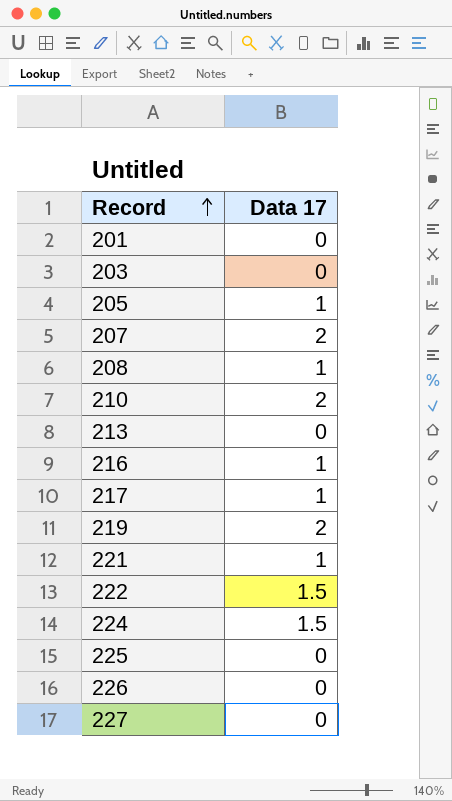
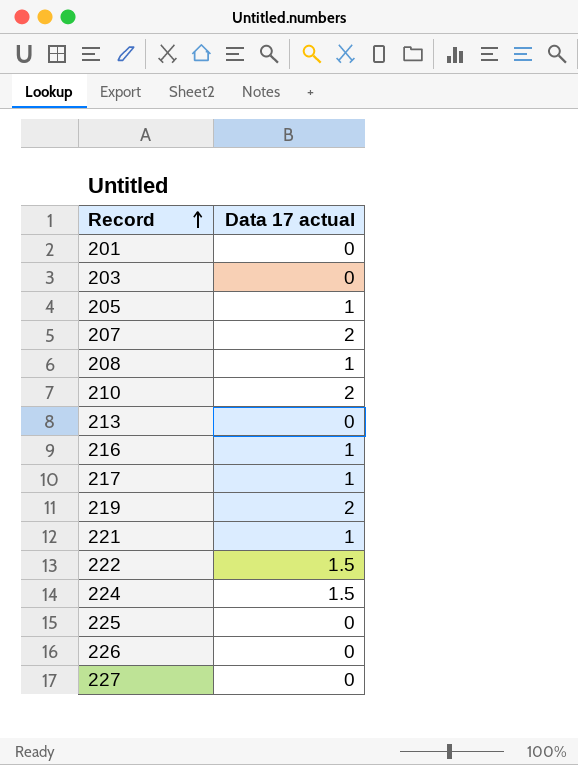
column name: Data 17 -> Data 17 actual

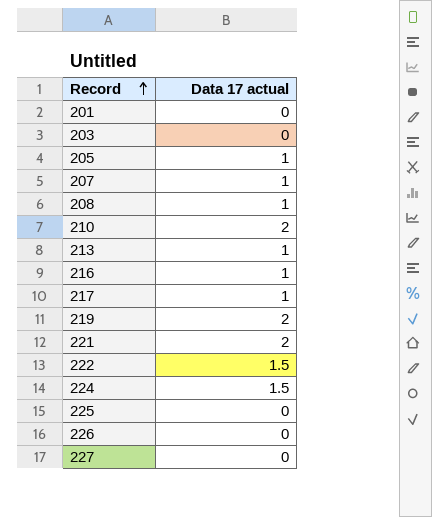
207 | Data 17 actual: 2 -> 1
213 | Data 17 actual: 0 -> 1
221 | Data 17 actual: 1 -> 2

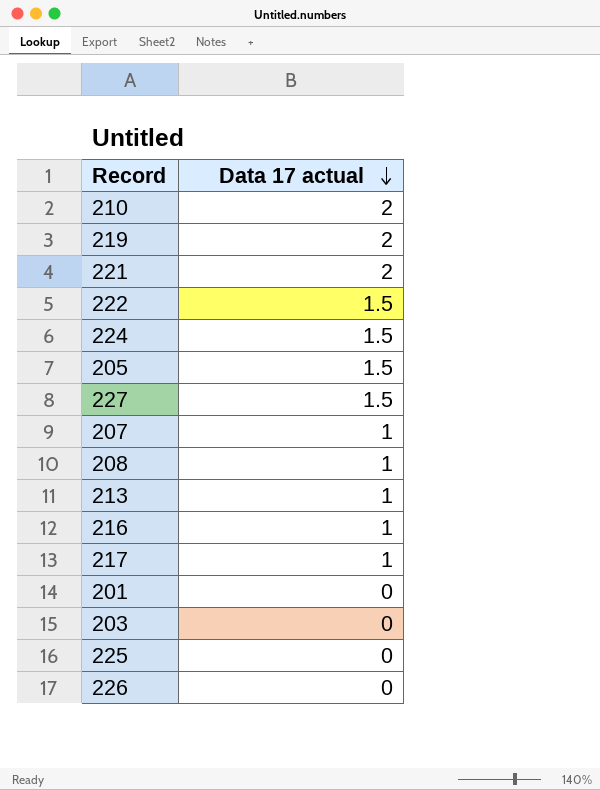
row order: Record ascending -> Data 17 actual descending
205 | Data 17 actual: 1 -> 1.5
227 | Data 17 actual: 0 -> 1.5

